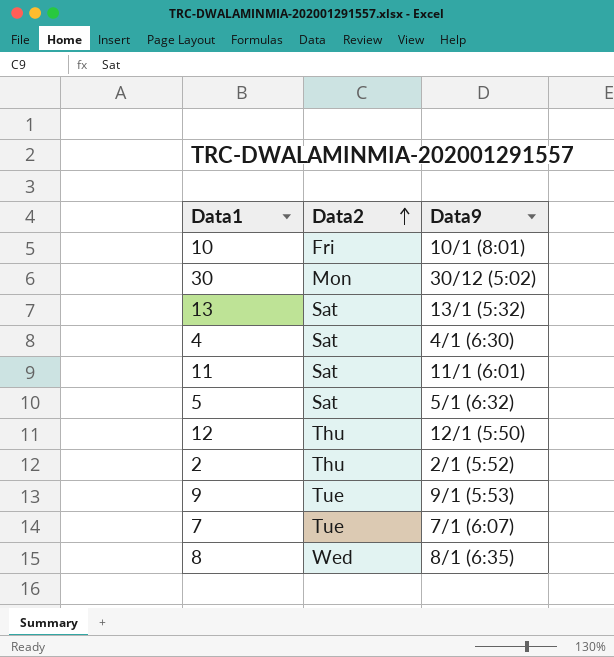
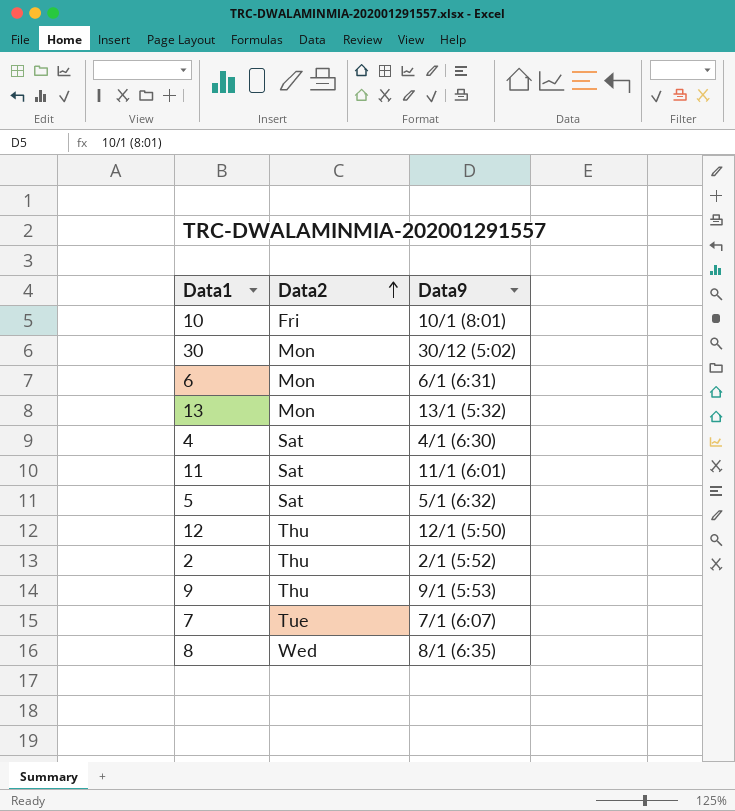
row 6: none -> Mon | 6/1 (6:31)
13 | Data2: Sat -> Mon
9 | Data2: Tue -> Thu

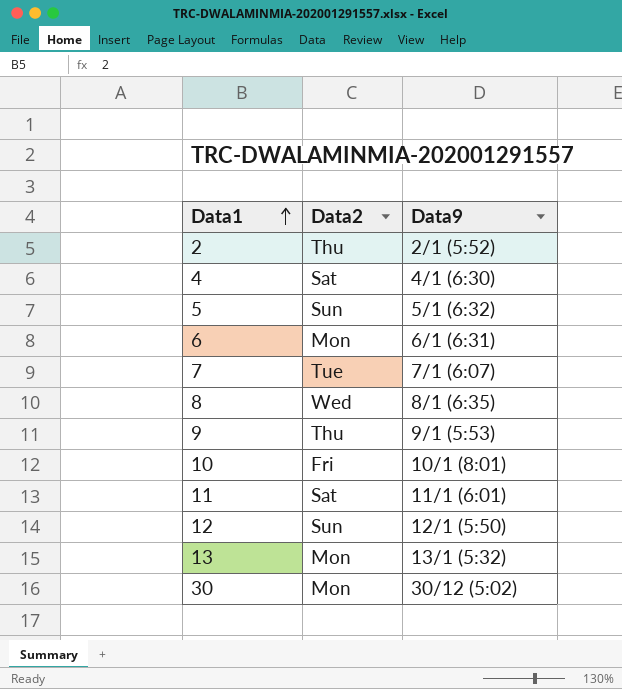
row order: Data2 ascending -> Data1 ascending
5 | Data2: Sat -> Sun
12 | Data2: Thu -> Sun

